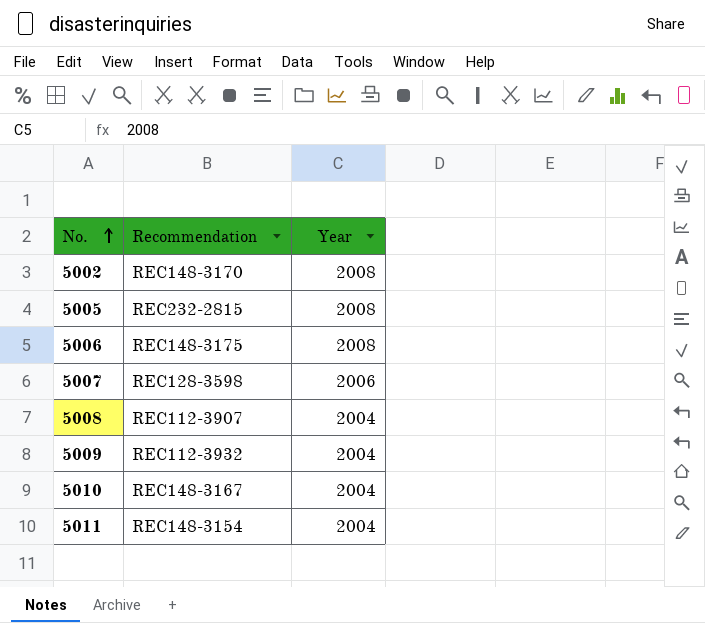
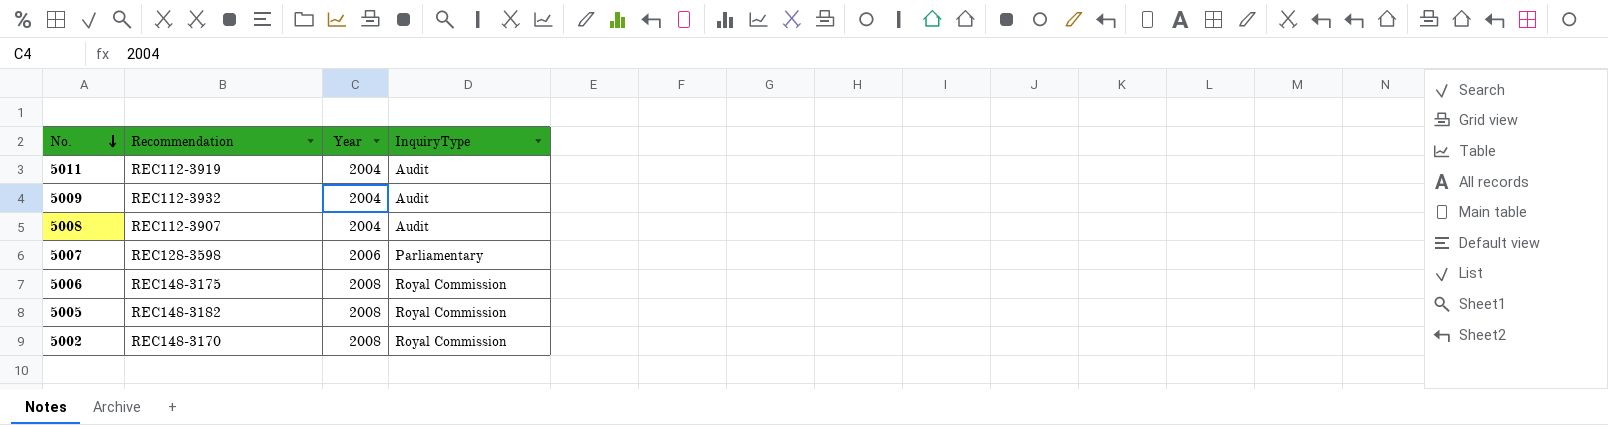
row order: No. ascending -> No. descending
column InquiryType | position: none -> 4
row 5010: REC148-3167 | 2004 -> none
5011 | Recommendation: REC148-3154 -> REC112-3919
5005 | Recommendation: REC232-2815 -> REC148-3182

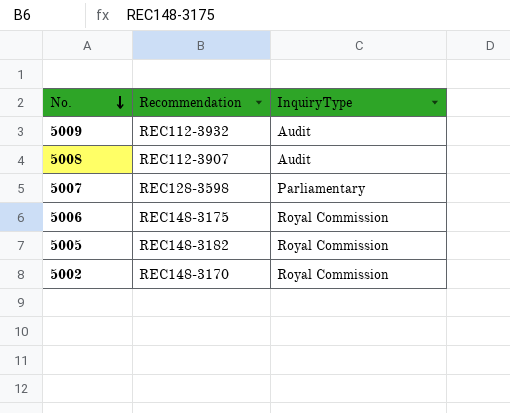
column Year | position: 3 -> none
row 5011: REC112-3919 | 2004 | Audit -> none

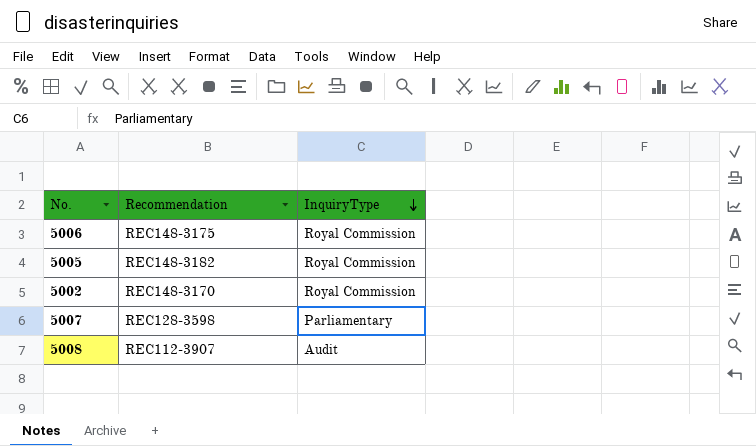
row order: No. descending -> InquiryType descending
row 5009: REC112-3932 | Audit -> none

